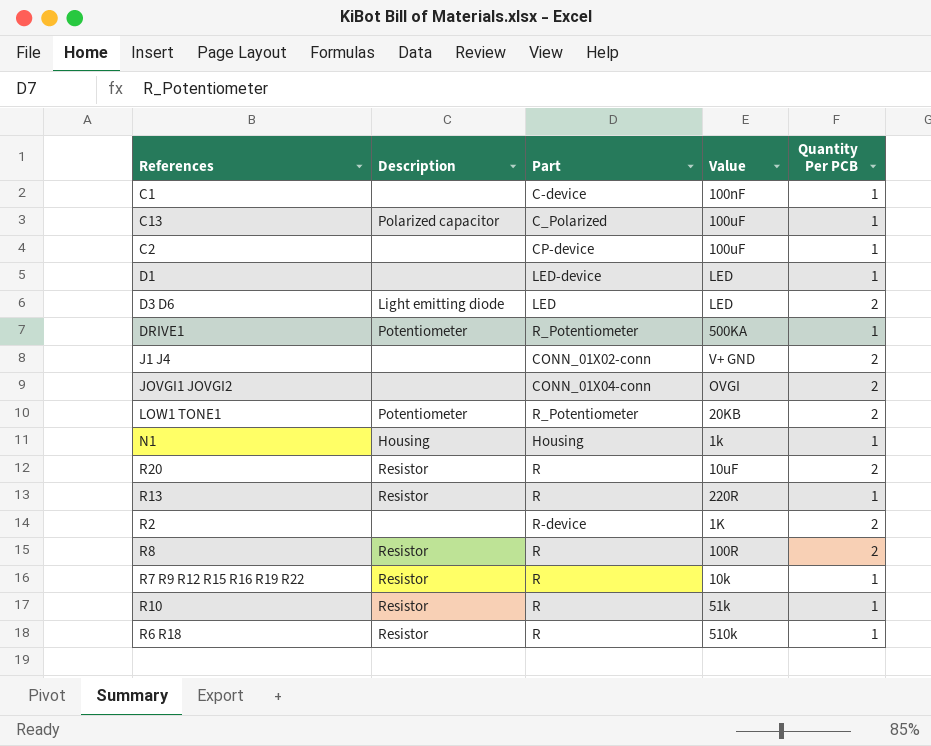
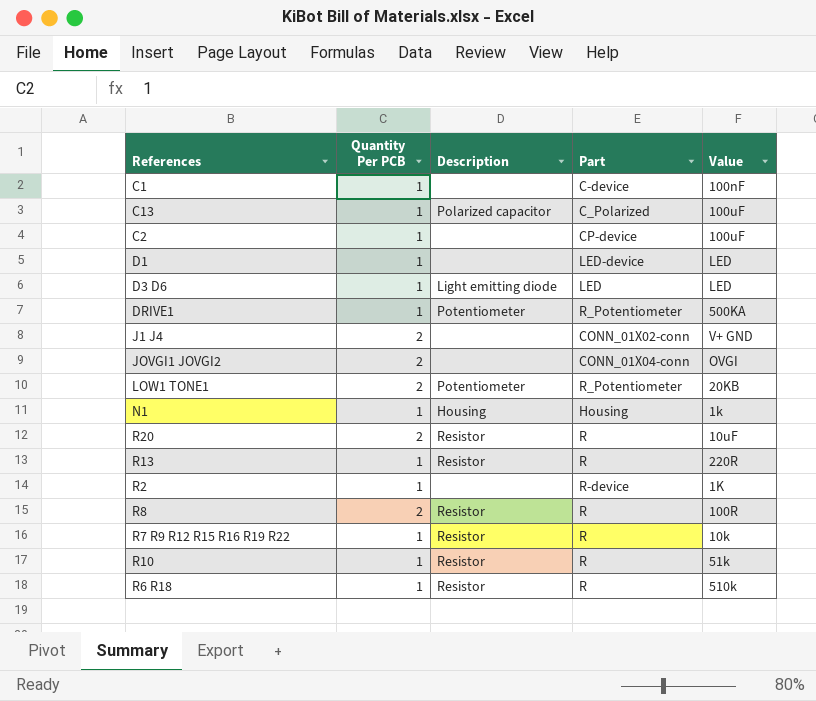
column Quantity Per PCB | position: 5 -> 2
D3 D6 | Quantity Per PCB: 2 -> 1
R2 | Quantity Per PCB: 2 -> 1

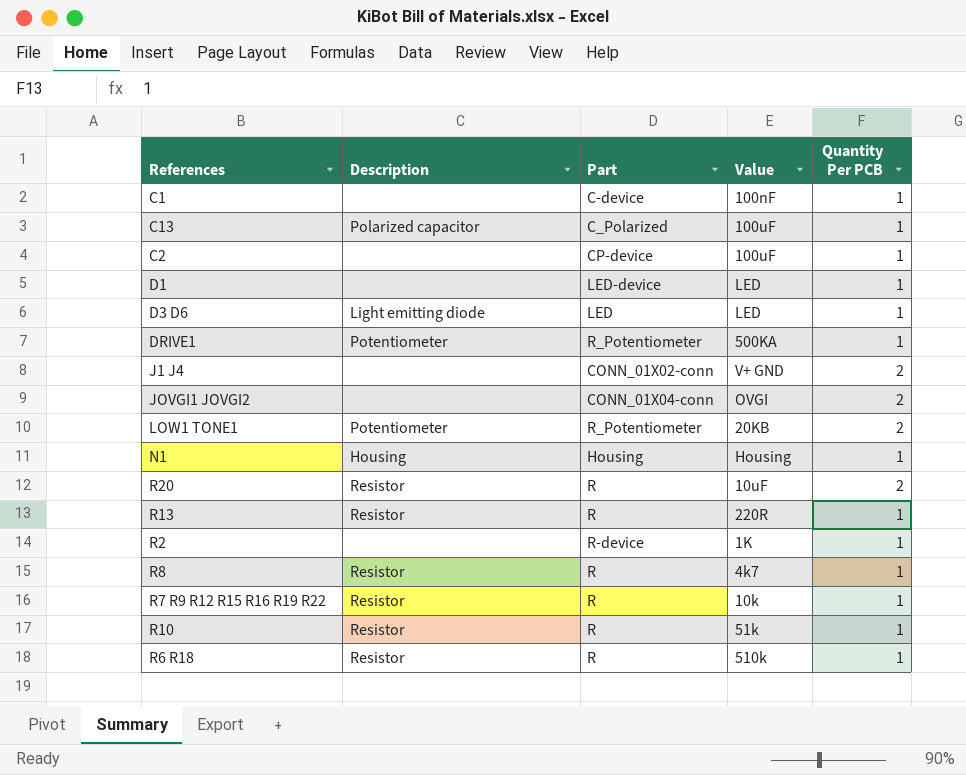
column Quantity Per PCB | position: 2 -> 5
N1 | Value: 1k -> Housing
R8 | Value: 100R -> 4k7
R8 | Quantity Per PCB: 2 -> 1

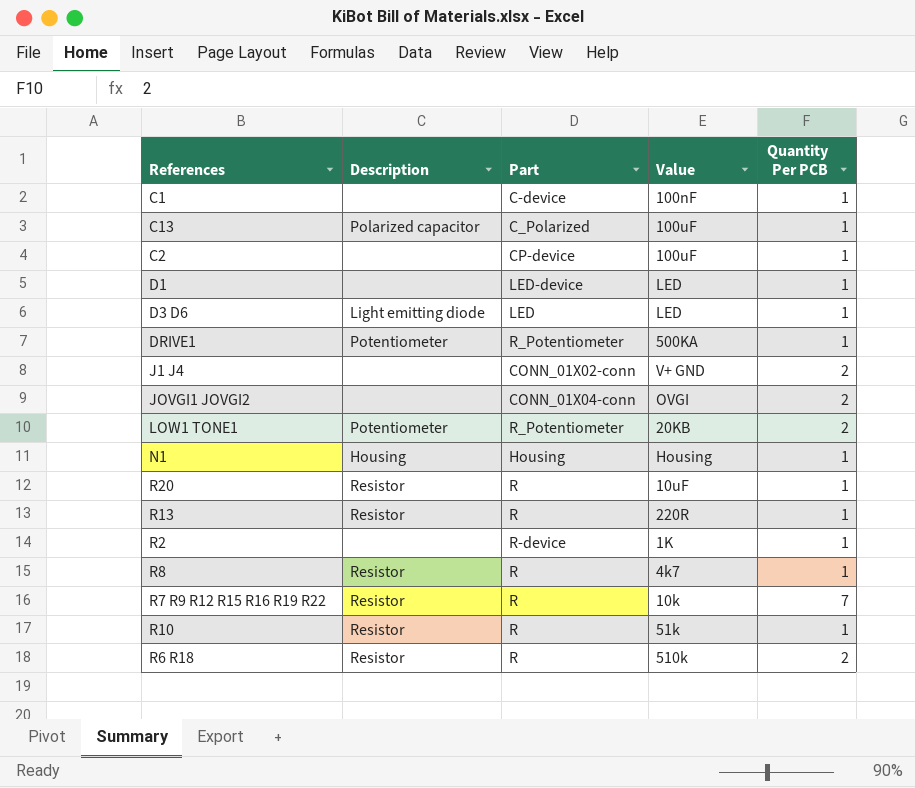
R20 | Quantity Per PCB: 2 -> 1
R7 R9 R12 R15 R16 R19 R22 | Quantity Per PCB: 1 -> 7
R6 R18 | Quantity Per PCB: 1 -> 2

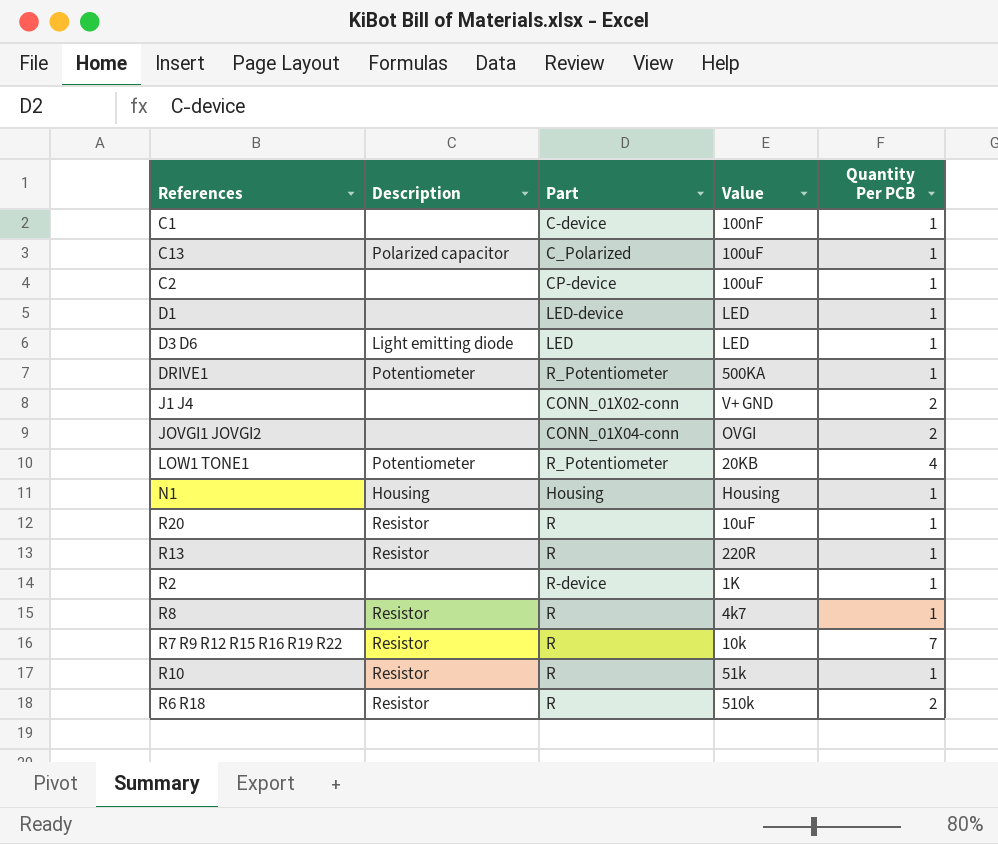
LOW1 TONE1 | Quantity Per PCB: 2 -> 4

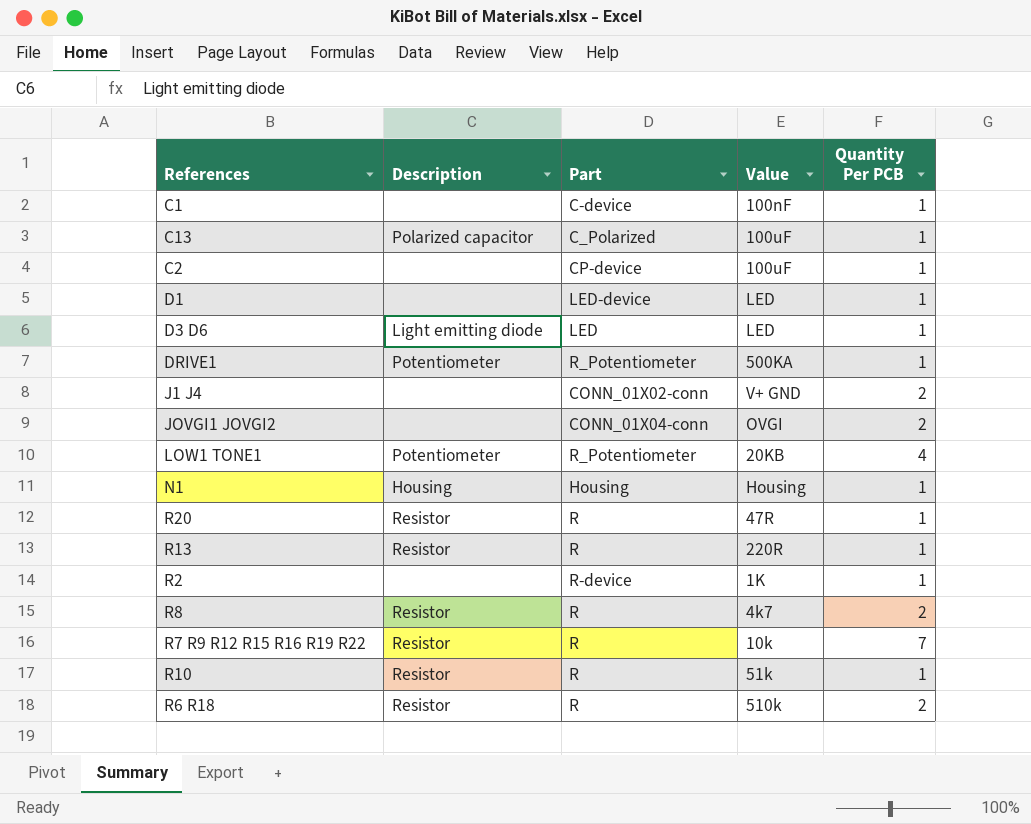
R20 | Value: 10uF -> 47R
R8 | Quantity Per PCB: 1 -> 2

